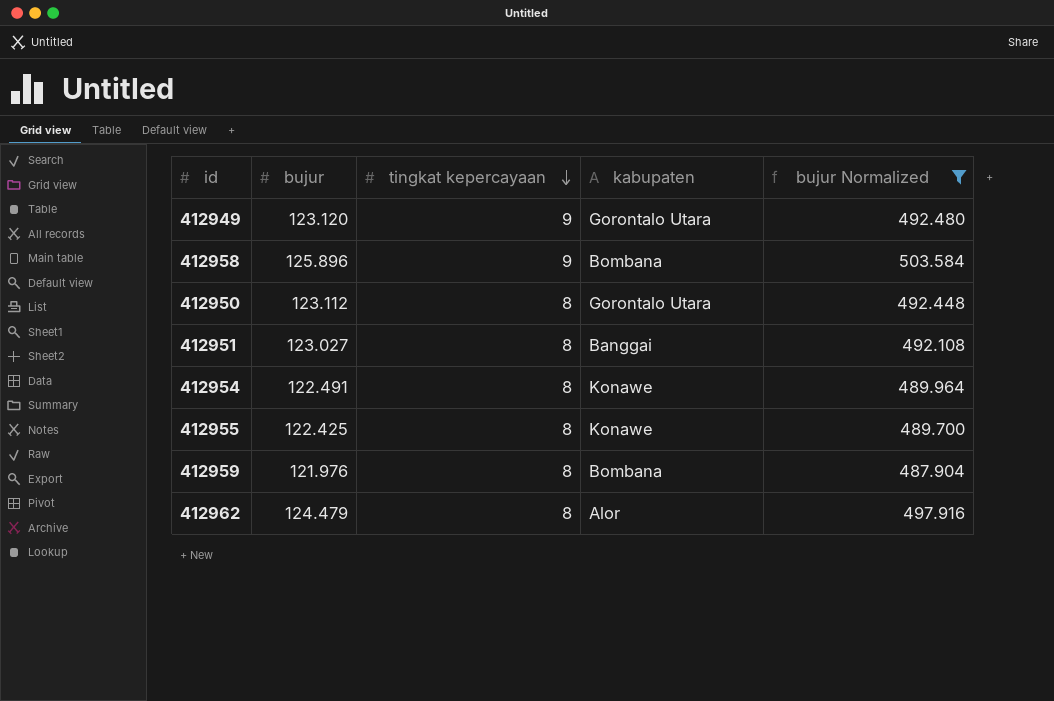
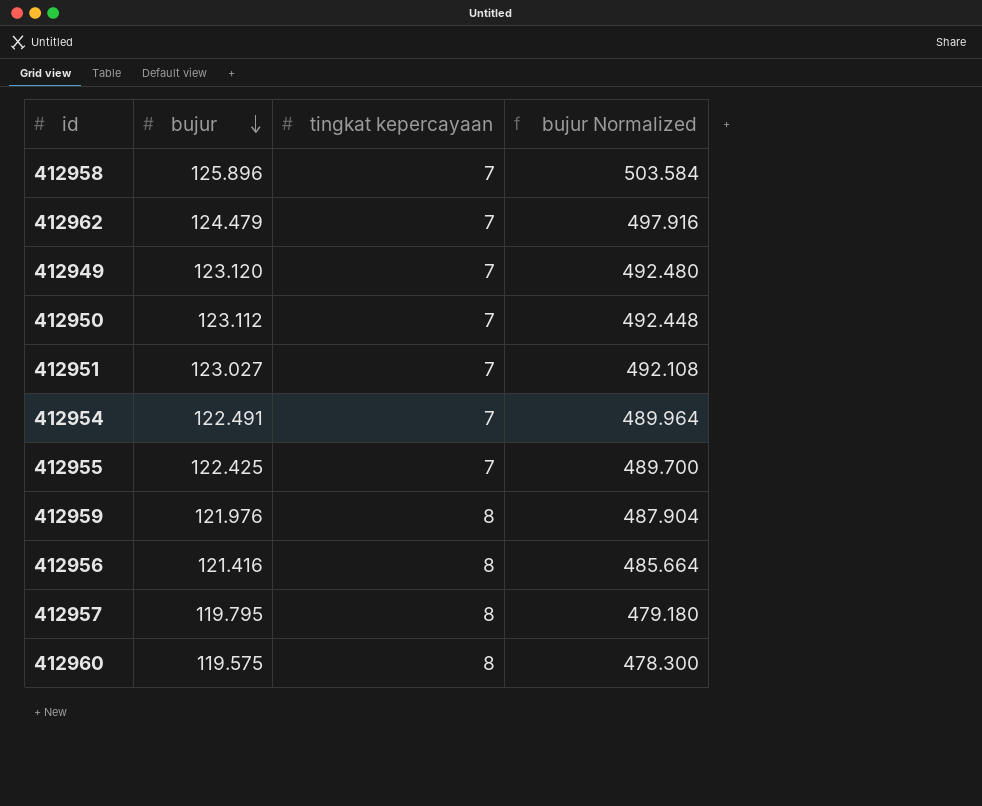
filter: bujur Normalized >= 487.904 -> none
row order: tingkat kepercayaan descending -> bujur descending
column kabupaten | position: 4 -> none
412958 | tingkat kepercayaan: 9 -> 7
412962 | tingkat kepercayaan: 8 -> 7
412949 | tingkat kepercayaan: 9 -> 7
412950 | tingkat kepercayaan: 8 -> 7
412951 | tingkat kepercayaan: 8 -> 7
412954 | tingkat kepercayaan: 8 -> 7
412955 | tingkat kepercayaan: 8 -> 7

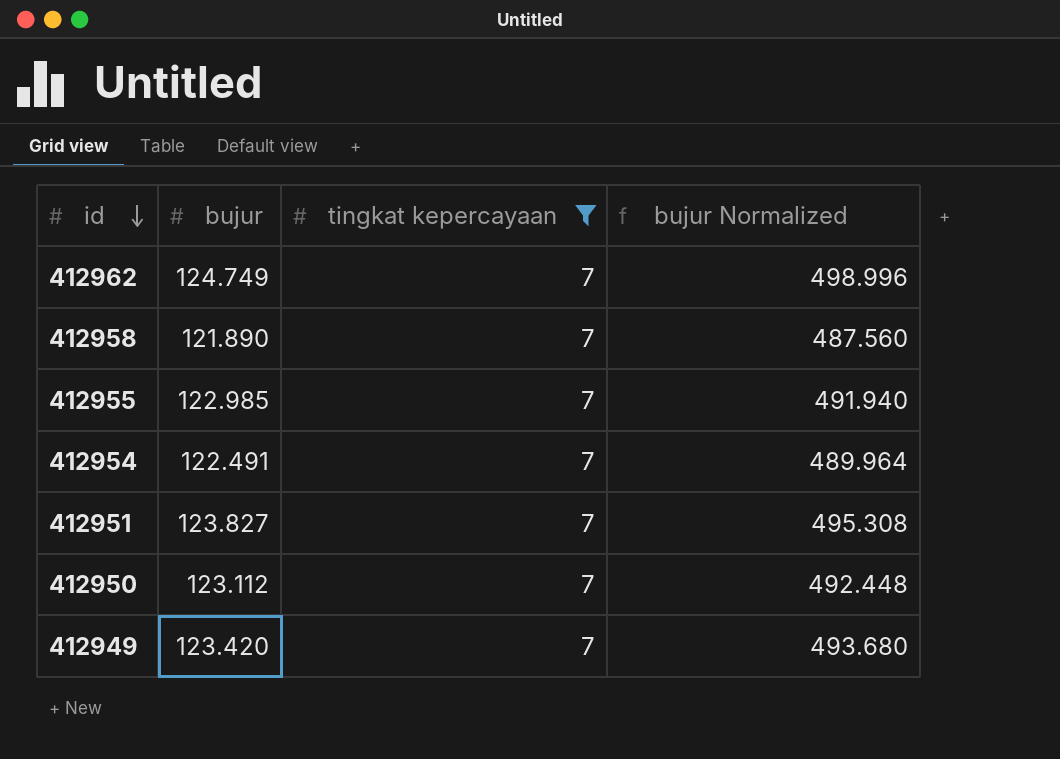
filter: none -> tingkat kepercayaan = 7
row order: bujur descending -> id descending
412962 | bujur: 124.479 -> 124.749
412962 | bujur Normalized: 497.916 -> 498.996
412958 | bujur: 125.896 -> 121.890
412958 | bujur Normalized: 503.584 -> 487.560
412955 | bujur: 122.425 -> 122.985
412955 | bujur Normalized: 489.700 -> 491.940
412951 | bujur: 123.027 -> 123.827
412951 | bujur Normalized: 492.108 -> 495.308
412949 | bujur: 123.120 -> 123.420
412949 | bujur Normalized: 492.480 -> 493.680

